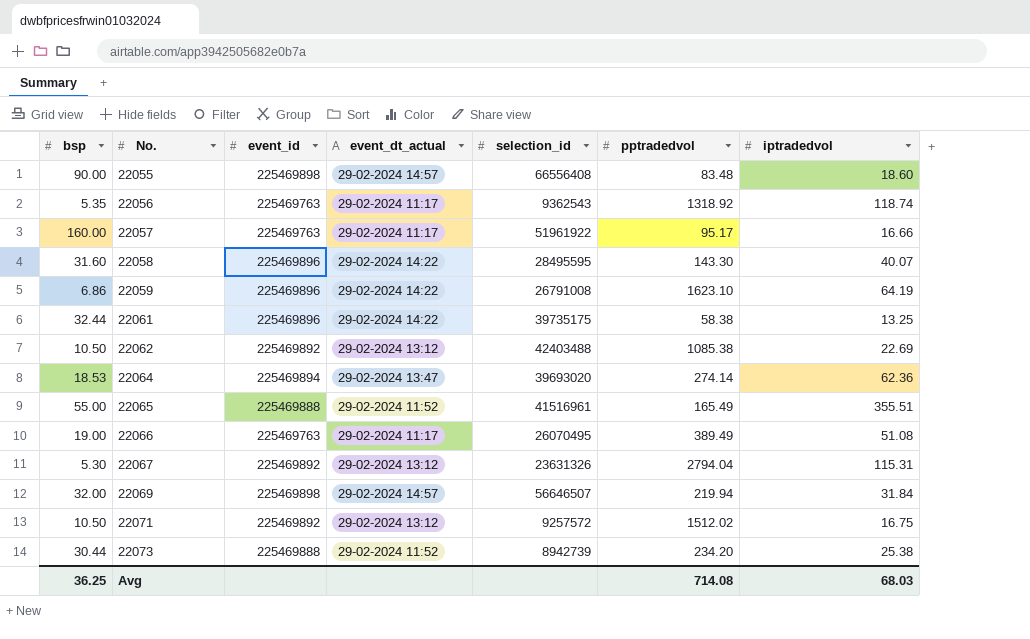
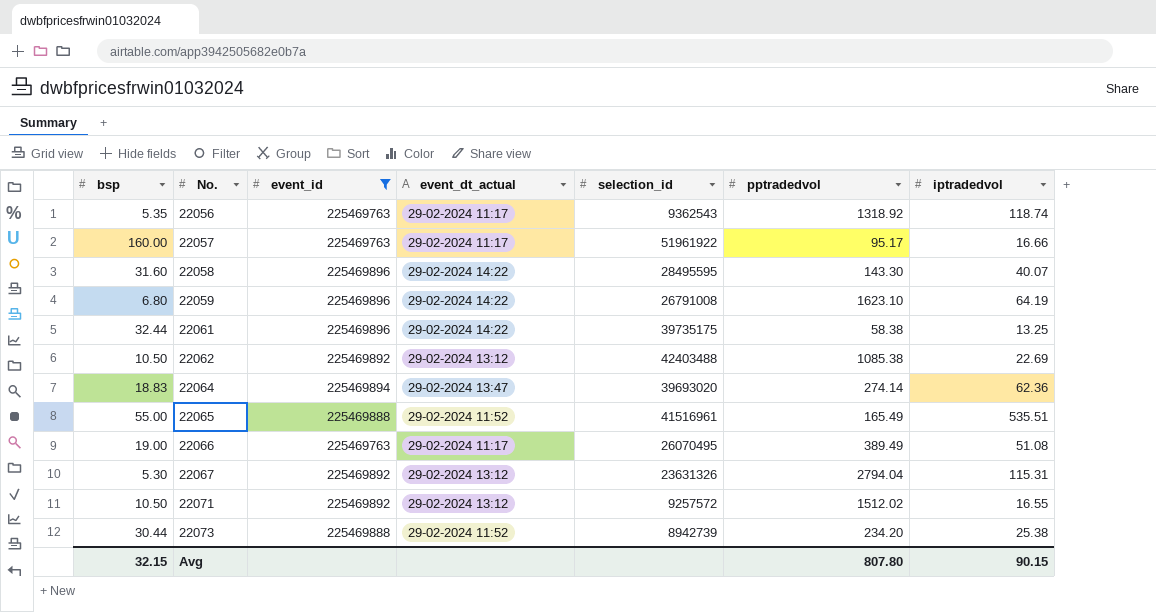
filter: none -> event_id != 225469898
22059 | bsp: 6.86 -> 6.80
22064 | bsp: 18.53 -> 18.83
22065 | iptradedvol: 355.51 -> 535.51
22071 | iptradedvol: 16.75 -> 16.55
Avg | bsp: 36.25 -> 32.15
Avg | pptradedvol: 714.08 -> 807.80
Avg | iptradedvol: 68.03 -> 90.15

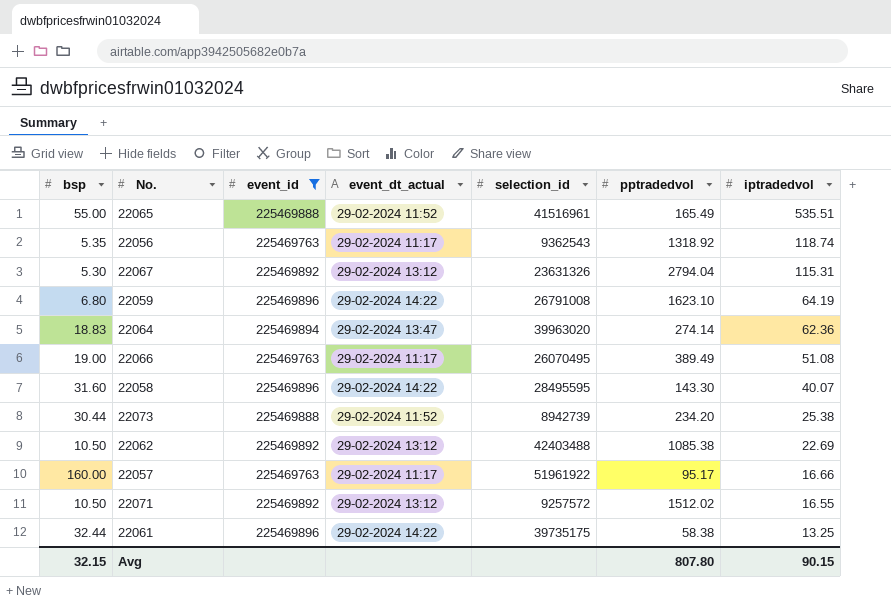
row order: No. ascending -> iptradedvol descending
22064 | selection_id: 39693020 -> 39963020

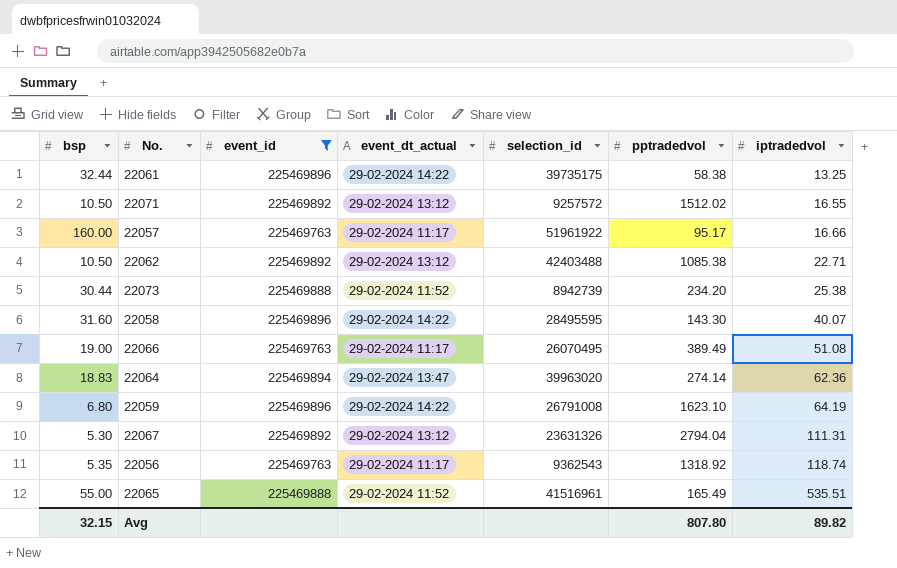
row order: iptradedvol descending -> iptradedvol ascending
22062 | iptradedvol: 22.69 -> 22.71
22067 | iptradedvol: 115.31 -> 111.31
Avg | iptradedvol: 90.15 -> 89.82

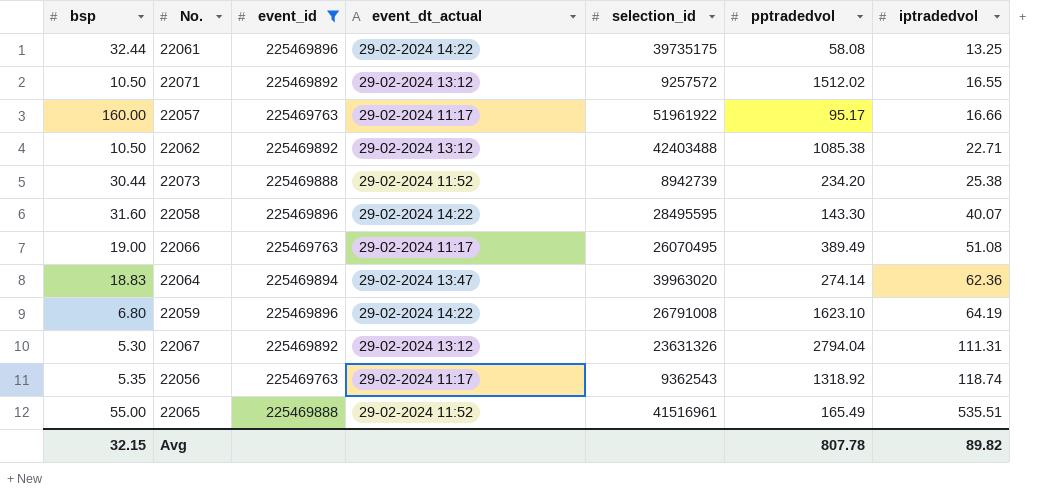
22061 | pptradedvol: 58.38 -> 58.08
Avg | pptradedvol: 807.80 -> 807.78

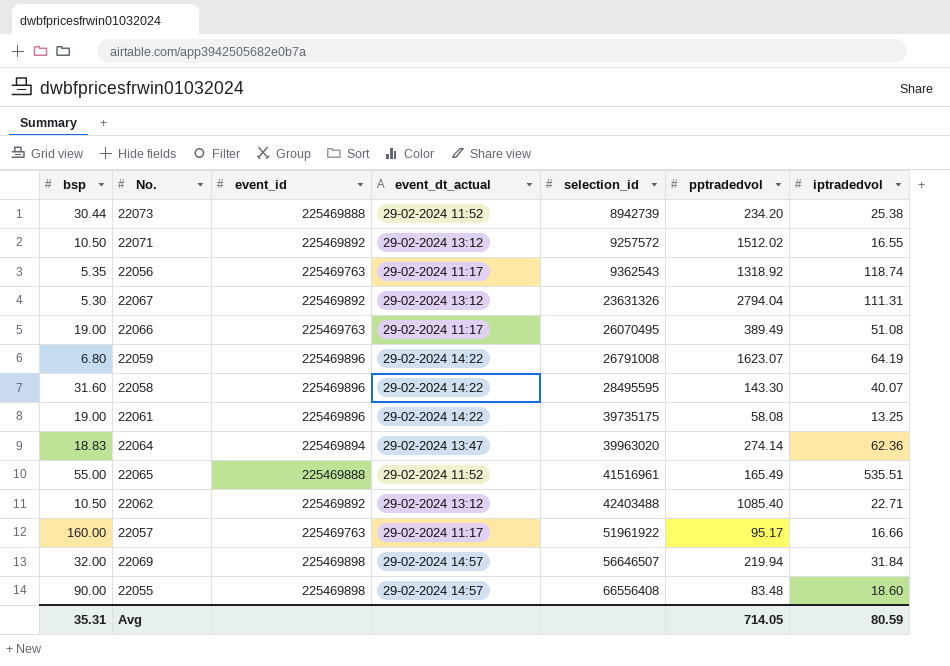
filter: event_id != 225469898 -> none
row order: iptradedvol ascending -> selection_id ascending
22059 | pptradedvol: 1623.10 -> 1623.07
22061 | bsp: 32.44 -> 19.00
22062 | pptradedvol: 1085.38 -> 1085.40
Avg | bsp: 32.15 -> 35.31
Avg | pptradedvol: 807.78 -> 714.05
Avg | iptradedvol: 89.82 -> 80.59

